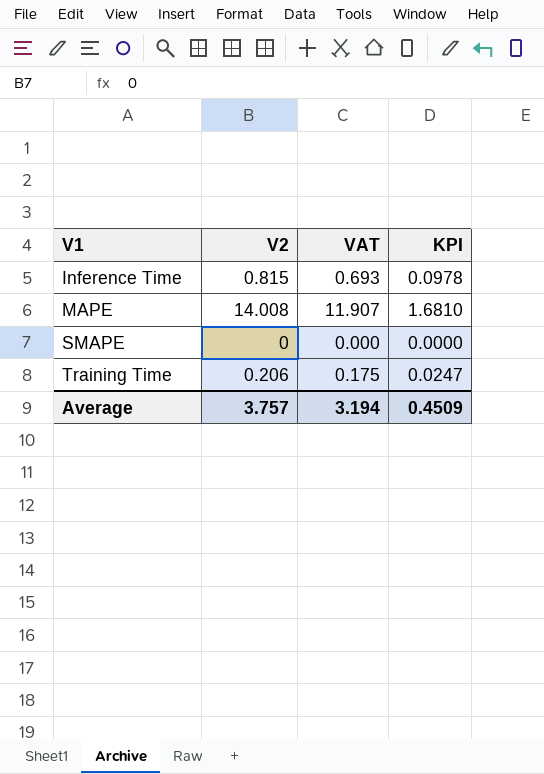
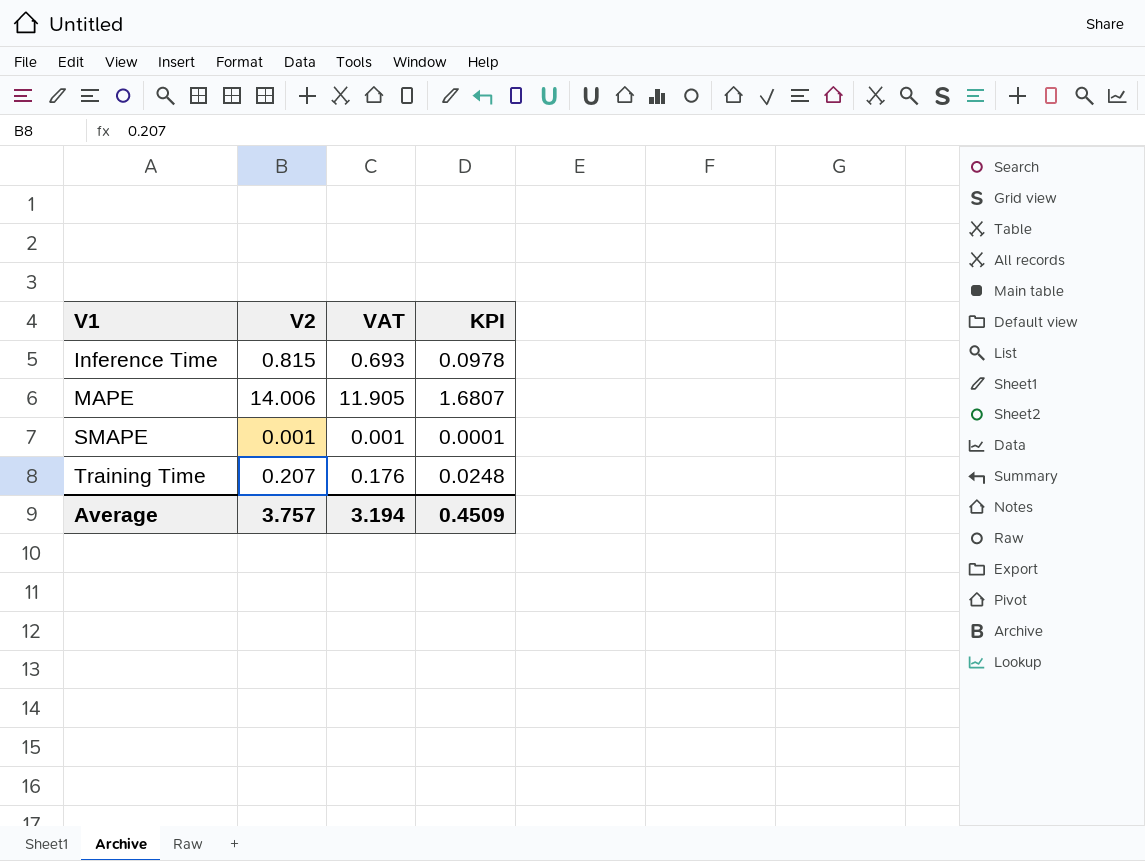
MAPE | V2: 14.008 -> 14.006
MAPE | VAT: 11.907 -> 11.905
MAPE | KPI: 1.6810 -> 1.6807
SMAPE | V2: 0 -> 0.001
SMAPE | VAT: 0.000 -> 0.001
SMAPE | KPI: 0.0000 -> 0.0001
Training Time | V2: 0.206 -> 0.207
Training Time | VAT: 0.175 -> 0.176
Training Time | KPI: 0.0247 -> 0.0248

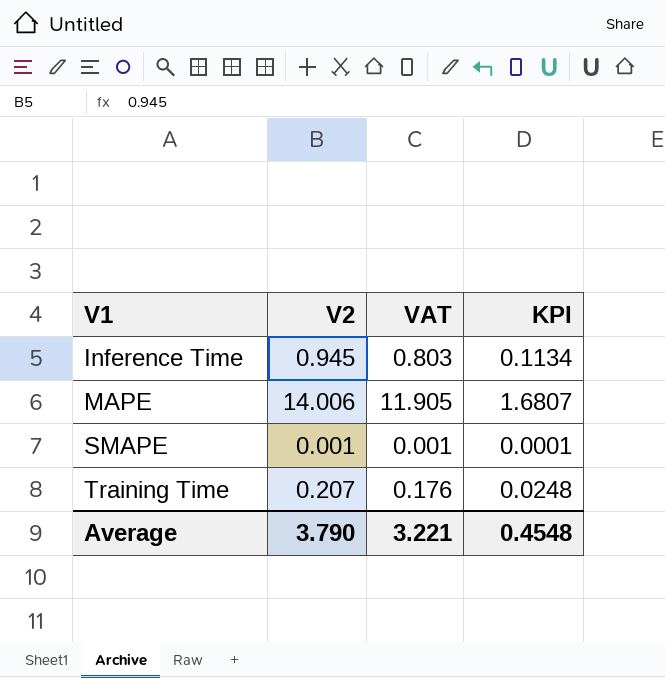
Inference Time | V2: 0.815 -> 0.945
Inference Time | VAT: 0.693 -> 0.803
Inference Time | KPI: 0.0978 -> 0.1134
Average | V2: 3.757 -> 3.790
Average | VAT: 3.194 -> 3.221
Average | KPI: 0.4509 -> 0.4548

